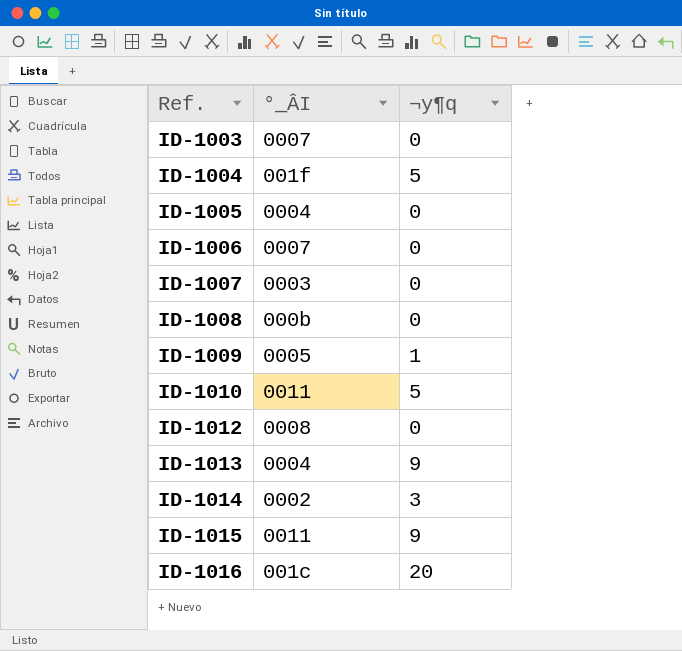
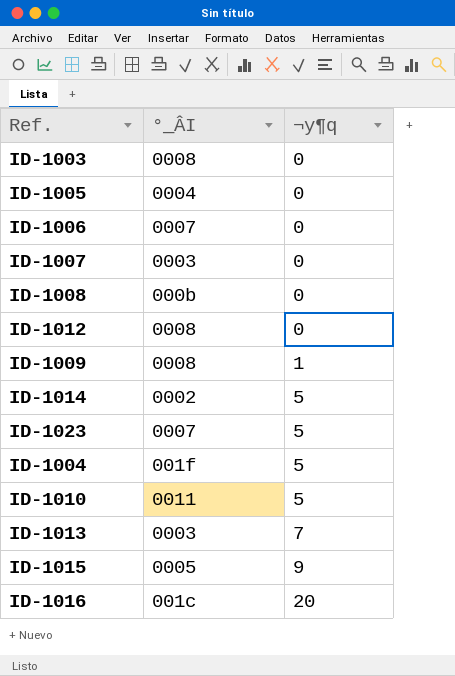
row order: Ref. ascending -> ¬y¶q ascending
ID-1003 | °_ÂI: 0007 -> 0008
ID-1009 | °_ÂI: 0005 -> 0008
ID-1014 | ¬y¶q: 3 -> 5
row ID-1023: none -> 0007 | 5
ID-1013 | °_ÂI: 0004 -> 0003
ID-1013 | ¬y¶q: 9 -> 7
ID-1015 | °_ÂI: 0011 -> 0005

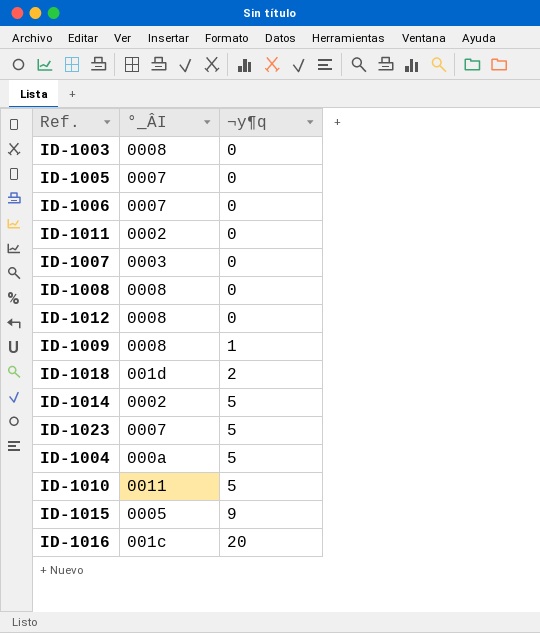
row ID-1013: 0003 | 7 -> none
ID-1005 | °_ÂI: 0004 -> 0007
row ID-1011: none -> 0002 | 0
ID-1008 | °_ÂI: 000b -> 0008
row ID-1018: none -> 001d | 2
ID-1004 | °_ÂI: 001f -> 000a

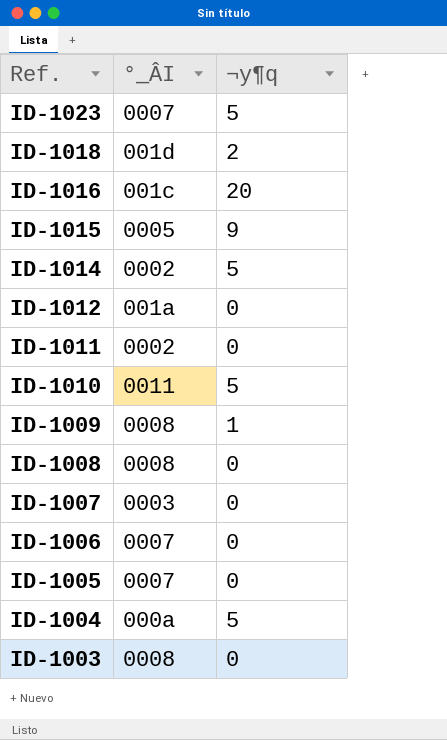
row order: ¬y¶q ascending -> Ref. descending
ID-1012 | °_ÂI: 0008 -> 001a

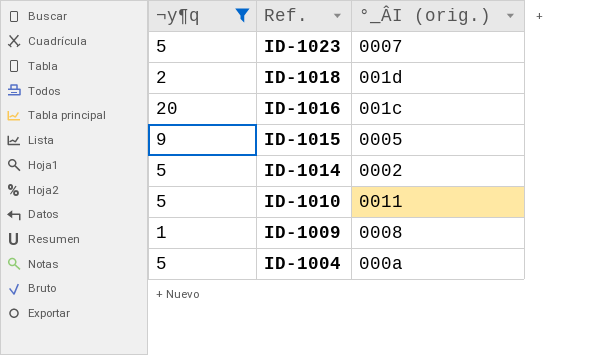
filter: none -> ¬y¶q != 0
column ¬y¶q | position: 3 -> 1
column name: °_ÂI -> °_ÂI (orig.)

